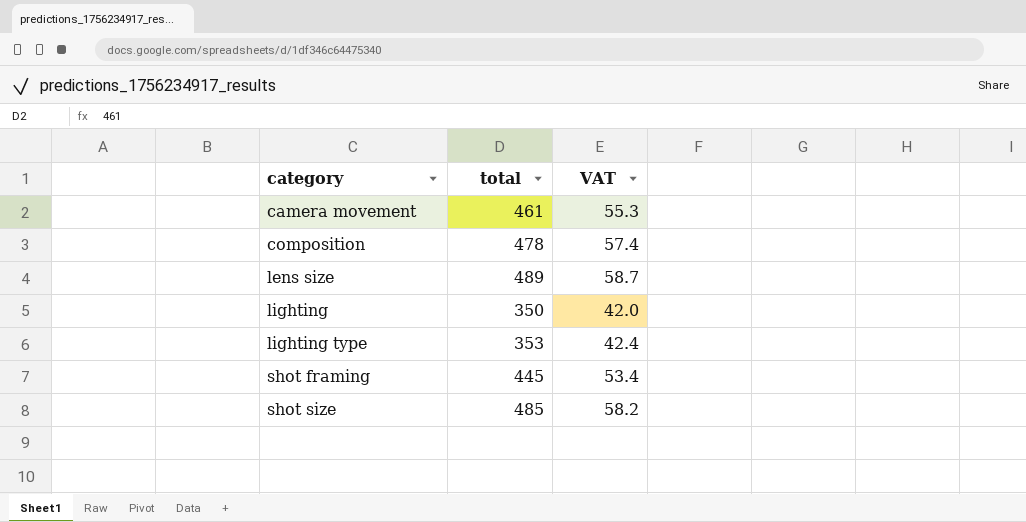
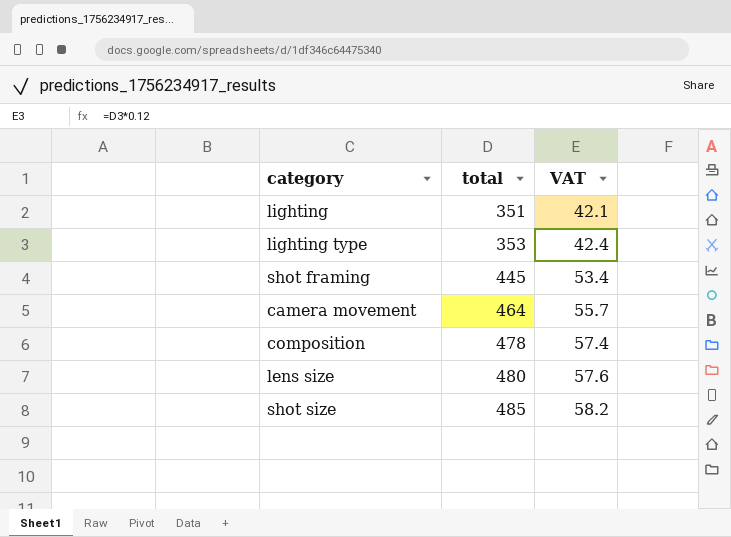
row order: category ascending -> total ascending
lighting | total: 350 -> 351
lighting | VAT: 42.0 -> 42.1
camera movement | total: 461 -> 464
camera movement | VAT: 55.3 -> 55.7
lens size | total: 489 -> 480
lens size | VAT: 58.7 -> 57.6

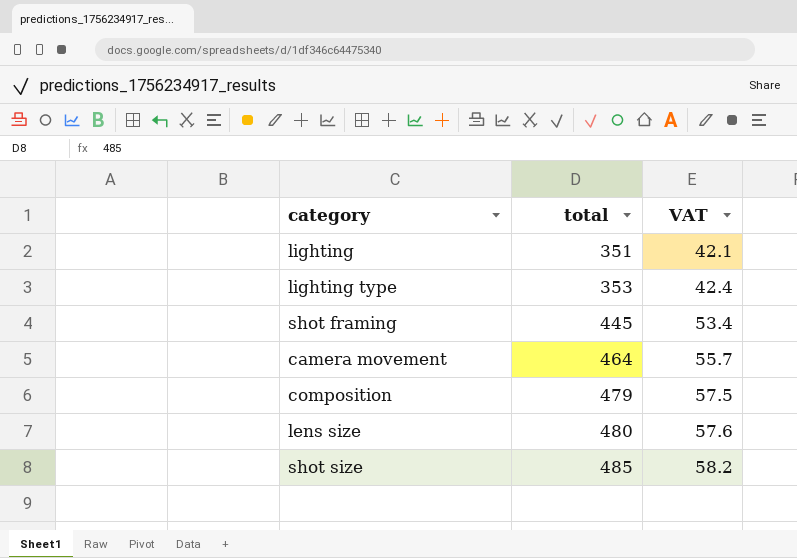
composition | total: 478 -> 479
composition | VAT: 57.4 -> 57.5

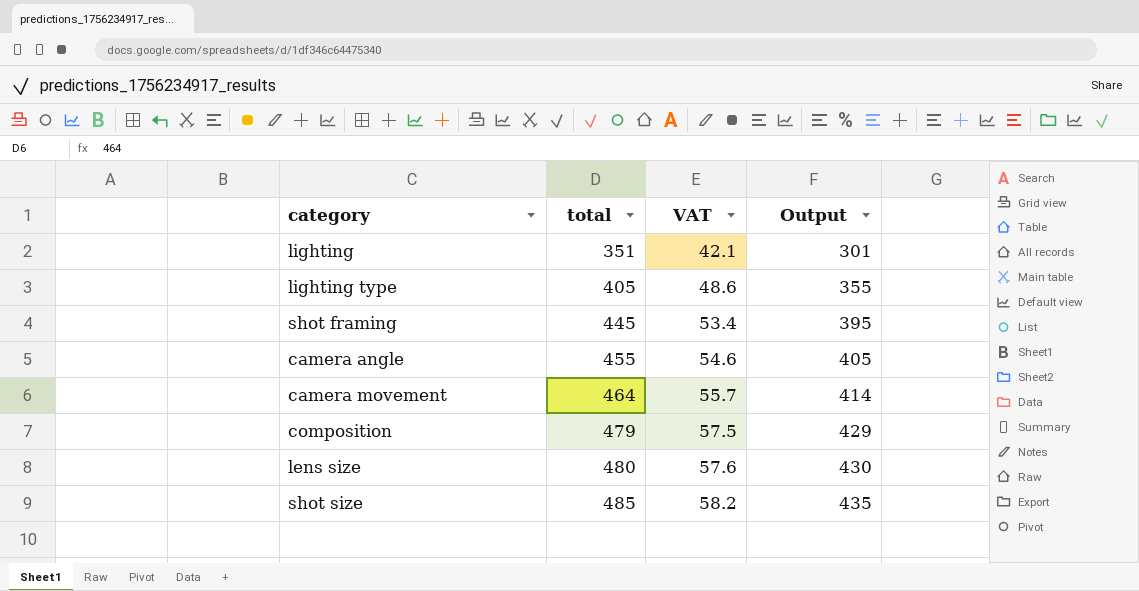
column Output | formula: none -> [total] - 50
lighting type | total: 353 -> 405
lighting type | VAT: 42.4 -> 48.6
row camera angle: none -> 455 | 54.6 | 405

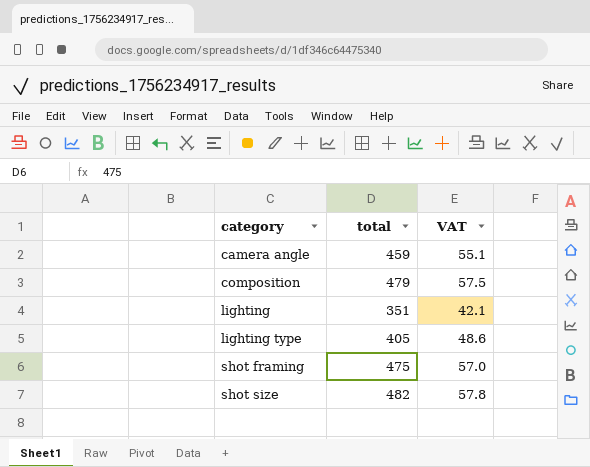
row order: total ascending -> category ascending
column Output | formula: [total] - 50 -> none
row camera movement: 464 | 55.7 | 414 -> none
row lens size: 480 | 57.6 | 430 -> none
camera angle | total: 455 -> 459
camera angle | VAT: 54.6 -> 55.1
shot framing | total: 445 -> 475
shot framing | VAT: 53.4 -> 57.0
shot size | total: 485 -> 482
shot size | VAT: 58.2 -> 57.8

